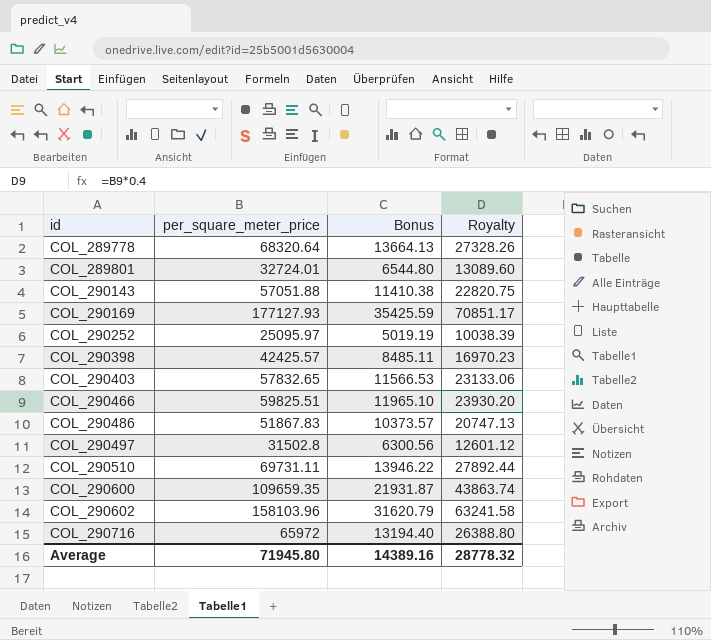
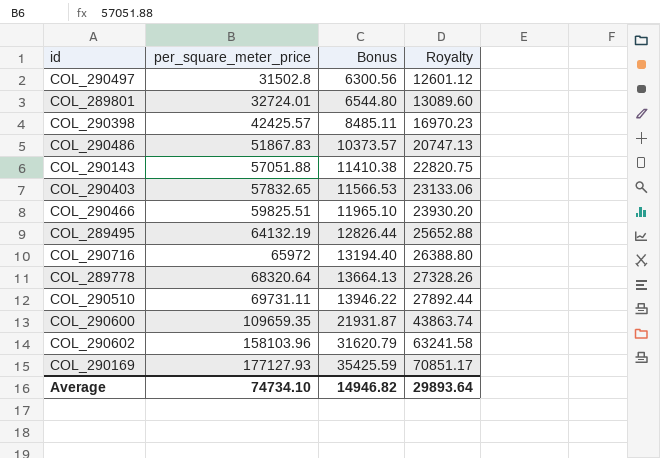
row order: id ascending -> per_square_meter_price ascending
row COL_290252: 25095.97 | 5019.19 | 10038.39 -> none
row COL_289495: none -> 64132.19 | 12826.44 | 25652.88
Average | per_square_meter_price: 71945.80 -> 74734.10
Average | Bonus: 14389.16 -> 14946.82
Average | Royalty: 28778.32 -> 29893.64

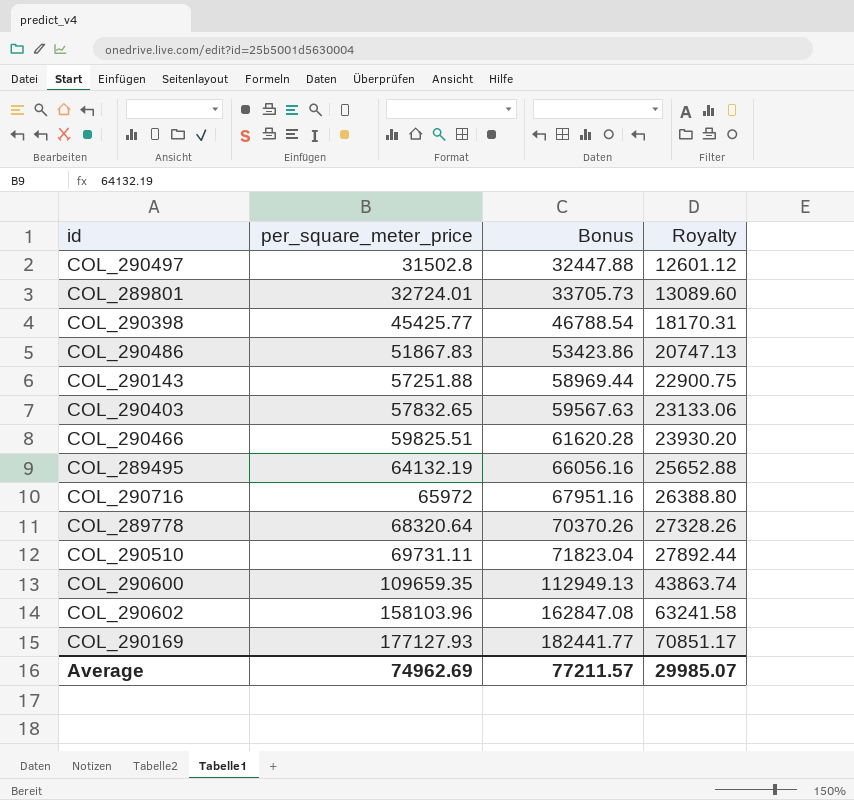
column Bonus | formula: [per_square_meter_price] * 0.2 -> [per_square_meter_price] * 1.03
COL_290398 | per_square_meter_price: 42425.57 -> 45425.77
COL_290398 | Royalty: 16970.23 -> 18170.31
COL_290143 | per_square_meter_price: 57051.88 -> 57251.88
COL_290143 | Royalty: 22820.75 -> 22900.75
Average | per_square_meter_price: 74734.10 -> 74962.69
Average | Bonus: 14946.82 -> 77211.57
Average | Royalty: 29893.64 -> 29985.07

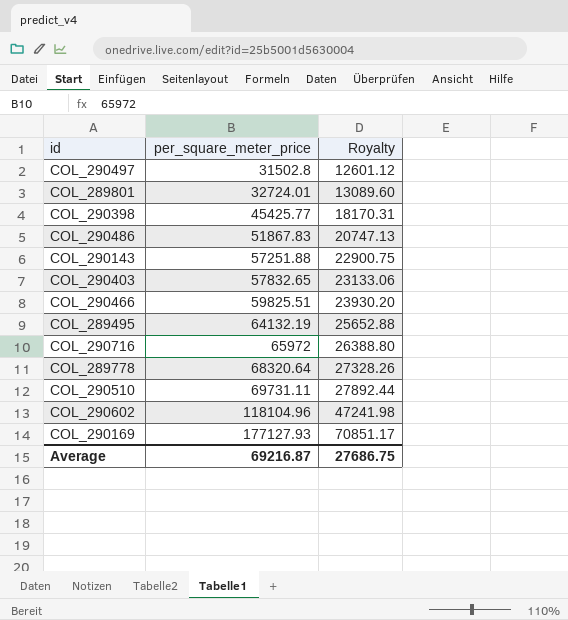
column Bonus | formula: [per_square_meter_price] * 1.03 -> none
row COL_290600: 109659.35 | 112949.13 | 43863.74 -> none
COL_290602 | per_square_meter_price: 158103.96 -> 118104.96
COL_290602 | Royalty: 63241.58 -> 47241.98
Average | per_square_meter_price: 74962.69 -> 69216.87
Average | Royalty: 29985.07 -> 27686.75

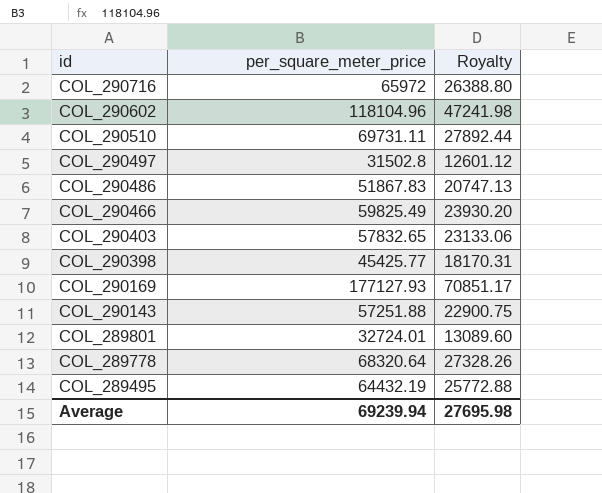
row order: per_square_meter_price ascending -> id descending
COL_290466 | per_square_meter_price: 59825.51 -> 59825.49
COL_289495 | per_square_meter_price: 64132.19 -> 64432.19
COL_289495 | Royalty: 25652.88 -> 25772.88
Average | per_square_meter_price: 69216.87 -> 69239.94
Average | Royalty: 27686.75 -> 27695.98

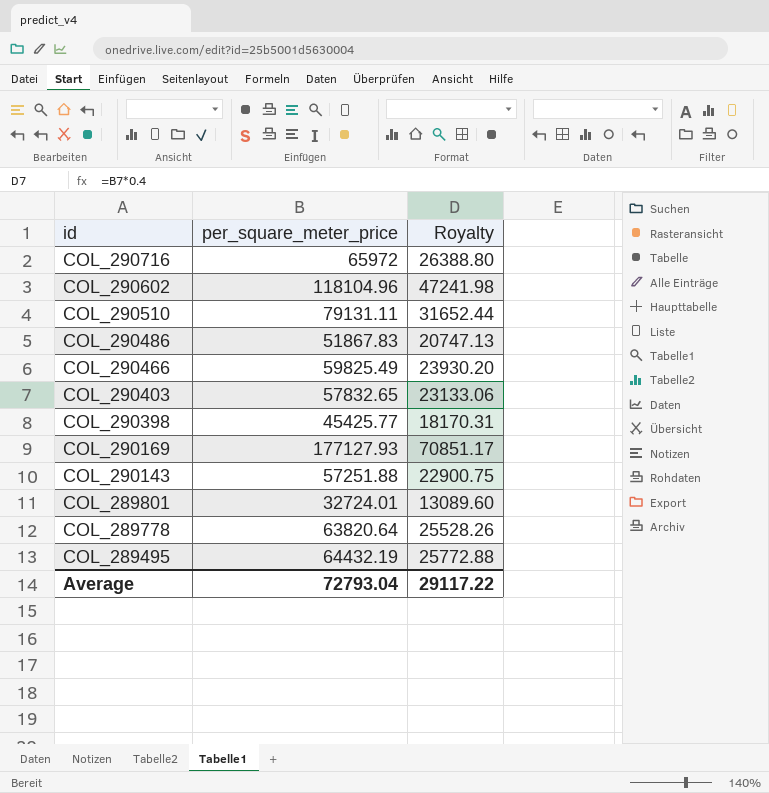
row COL_290497: 31502.8 | 12601.12 -> none
COL_290510 | per_square_meter_price: 69731.11 -> 79131.11
COL_290510 | Royalty: 27892.44 -> 31652.44
COL_289778 | per_square_meter_price: 68320.64 -> 63820.64
COL_289778 | Royalty: 27328.26 -> 25528.26
Average | per_square_meter_price: 69239.94 -> 72793.04
Average | Royalty: 27695.98 -> 29117.22

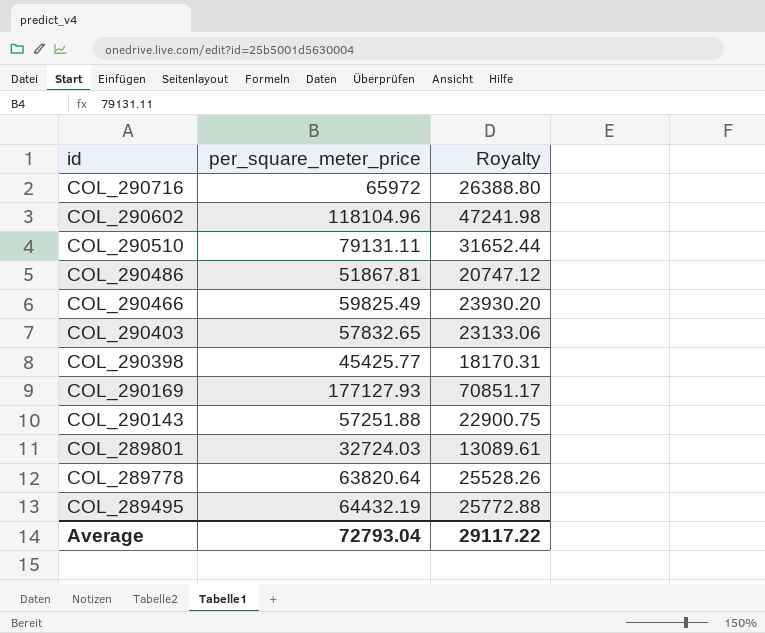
COL_290486 | per_square_meter_price: 51867.83 -> 51867.81
COL_290486 | Royalty: 20747.13 -> 20747.12
COL_289801 | per_square_meter_price: 32724.01 -> 32724.03
COL_289801 | Royalty: 13089.60 -> 13089.61

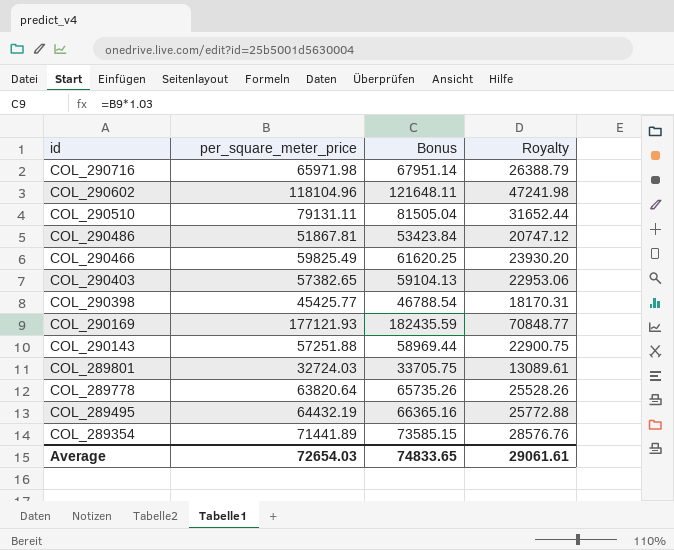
column Bonus | formula: none -> [per_square_meter_price] * 1.03
COL_290716 | per_square_meter_price: 65972 -> 65971.98
COL_290716 | Royalty: 26388.80 -> 26388.79
COL_290403 | per_square_meter_price: 57832.65 -> 57382.65
COL_290403 | Royalty: 23133.06 -> 22953.06
COL_290169 | per_square_meter_price: 177127.93 -> 177121.93
COL_290169 | Royalty: 70851.17 -> 70848.77
row COL_289354: none -> 71441.89 | 73585.15 | 28576.76
Average | per_square_meter_price: 72793.04 -> 72654.03
Average | Royalty: 29117.22 -> 29061.61

